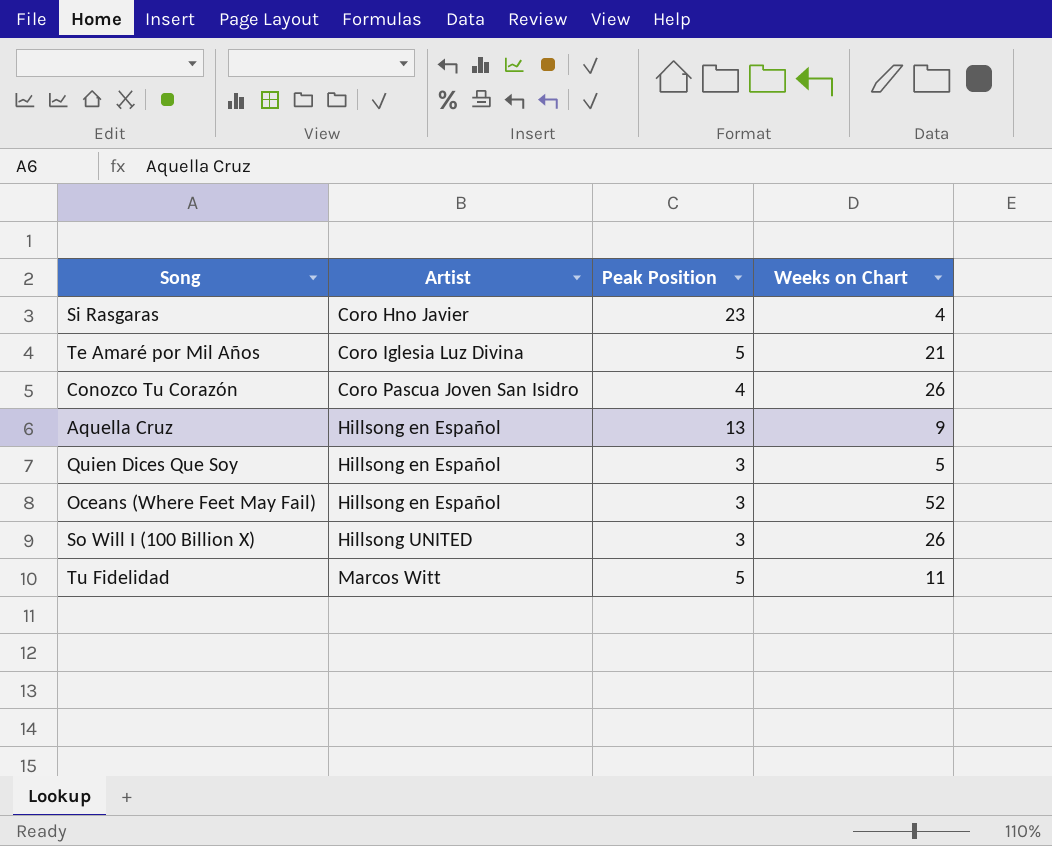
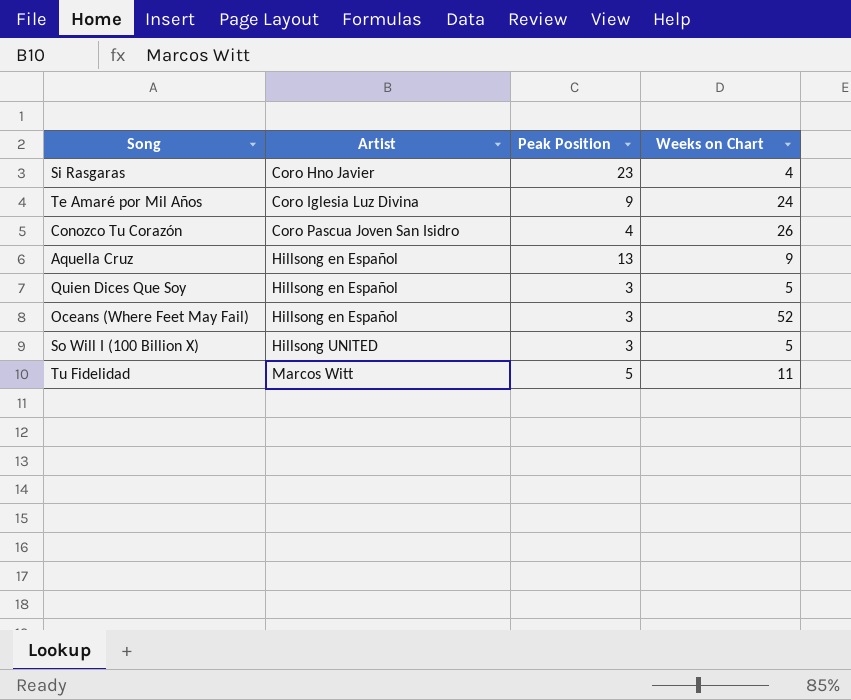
Te Amaré por Mil Años | Peak Position: 5 -> 9
Te Amaré por Mil Años | Weeks on Chart: 21 -> 24
So Will I (100 Billion X) | Weeks on Chart: 26 -> 5

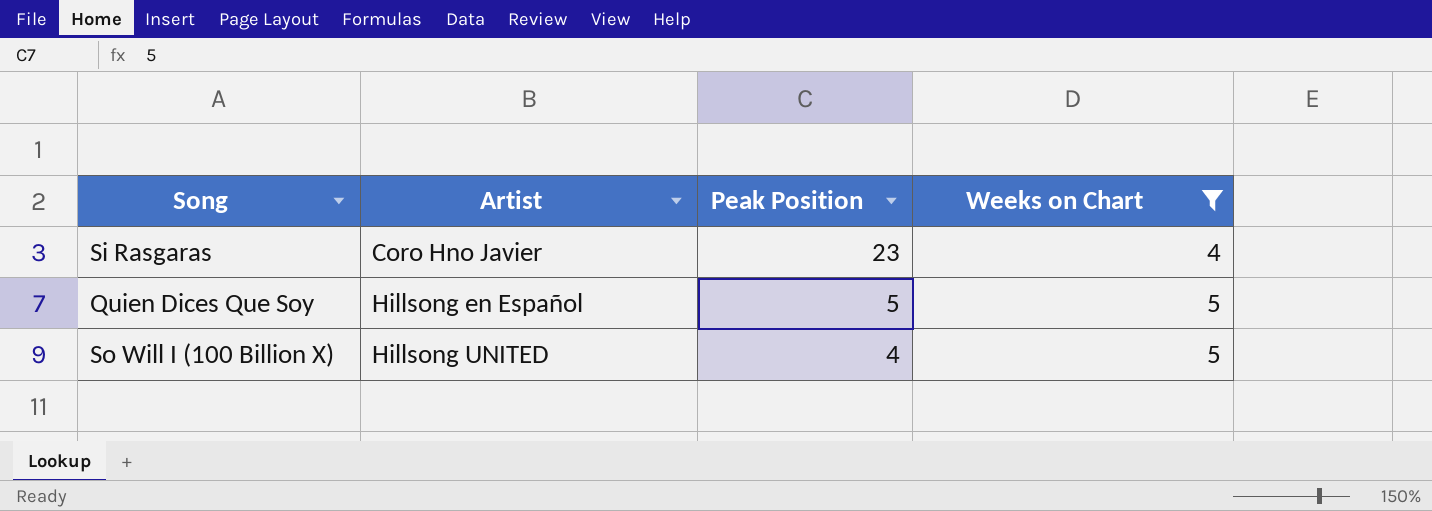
filter: none -> Weeks on Chart <= 5
Quien Dices Que Soy | Peak Position: 3 -> 5
So Will I (100 Billion X) | Peak Position: 3 -> 4

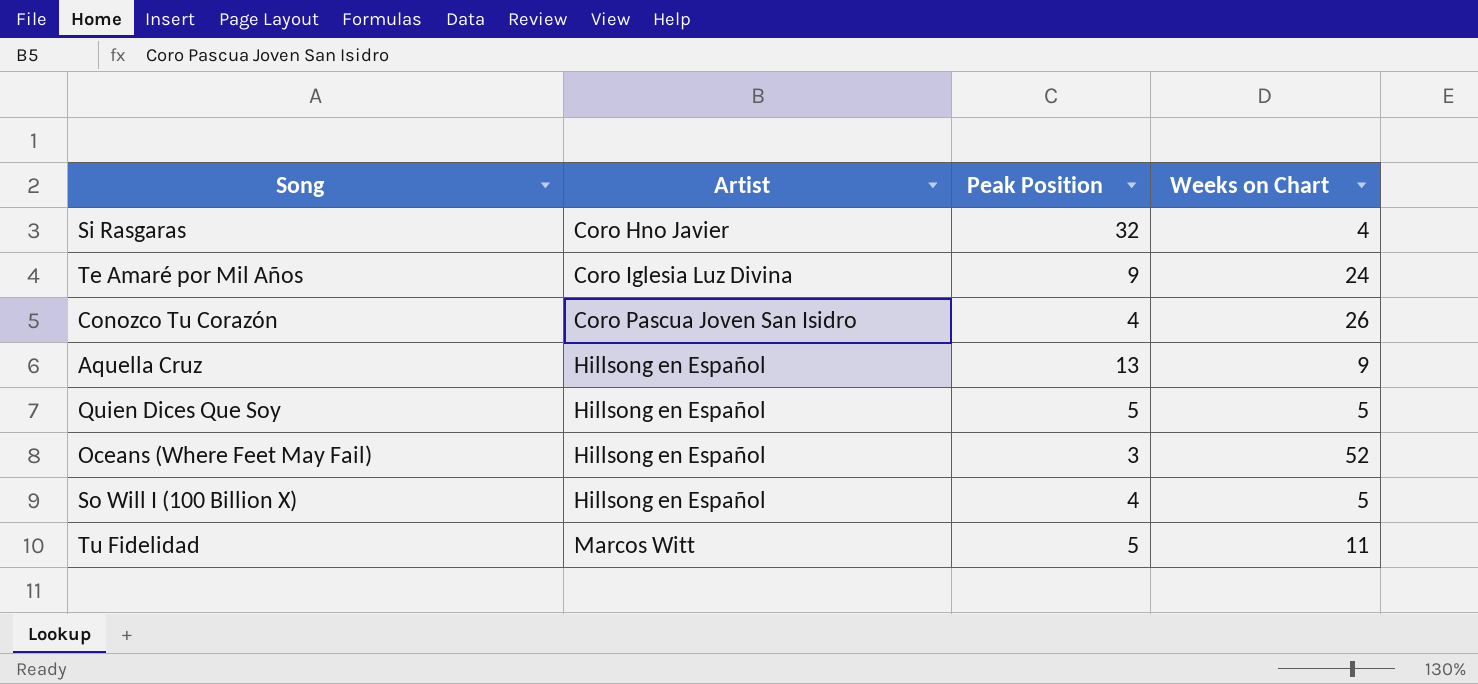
filter: Weeks on Chart <= 5 -> none
Si Rasgaras | Peak Position: 23 -> 32
So Will I (100 Billion X) | Artist: Hillsong UNITED -> Hillsong en Español

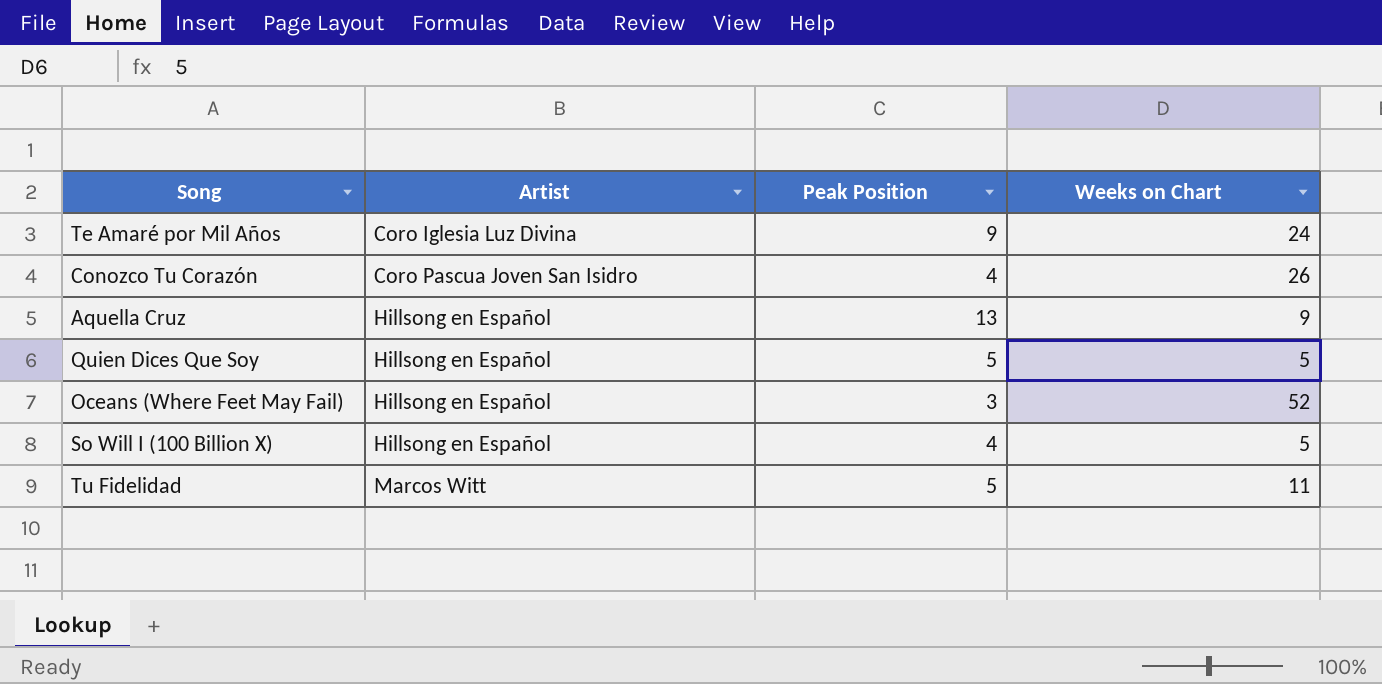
row Si Rasgaras: Coro Hno Javier | 32 | 4 -> none

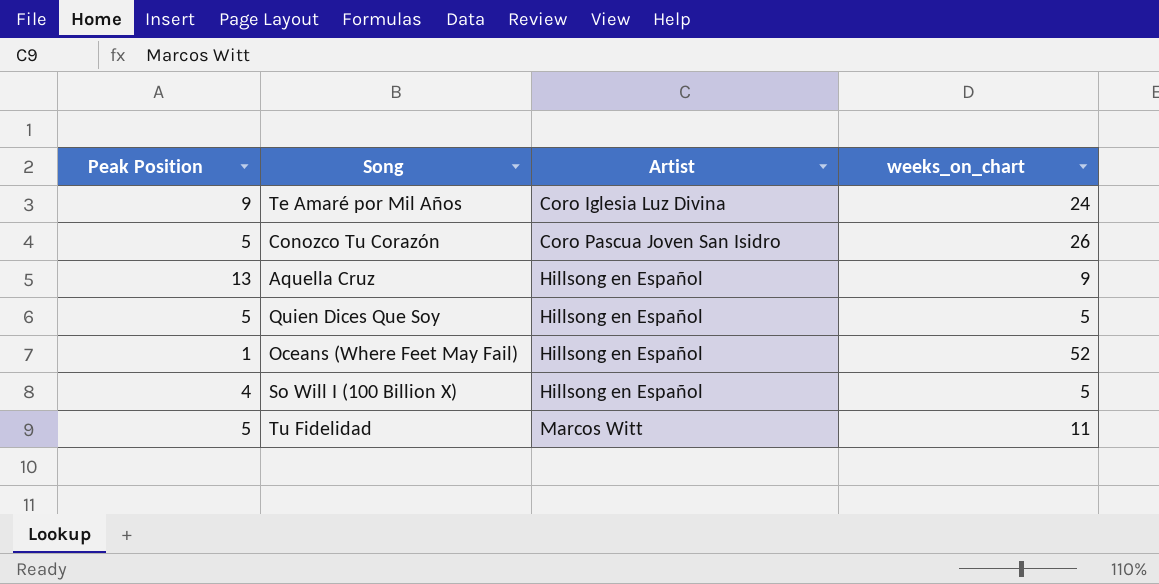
column Peak Position | position: 3 -> 1
column name: Weeks on Chart -> weeks_on_chart
Conozco Tu Corazón | Peak Position: 4 -> 5
Oceans (Where Feet May Fail) | Peak Position: 3 -> 1

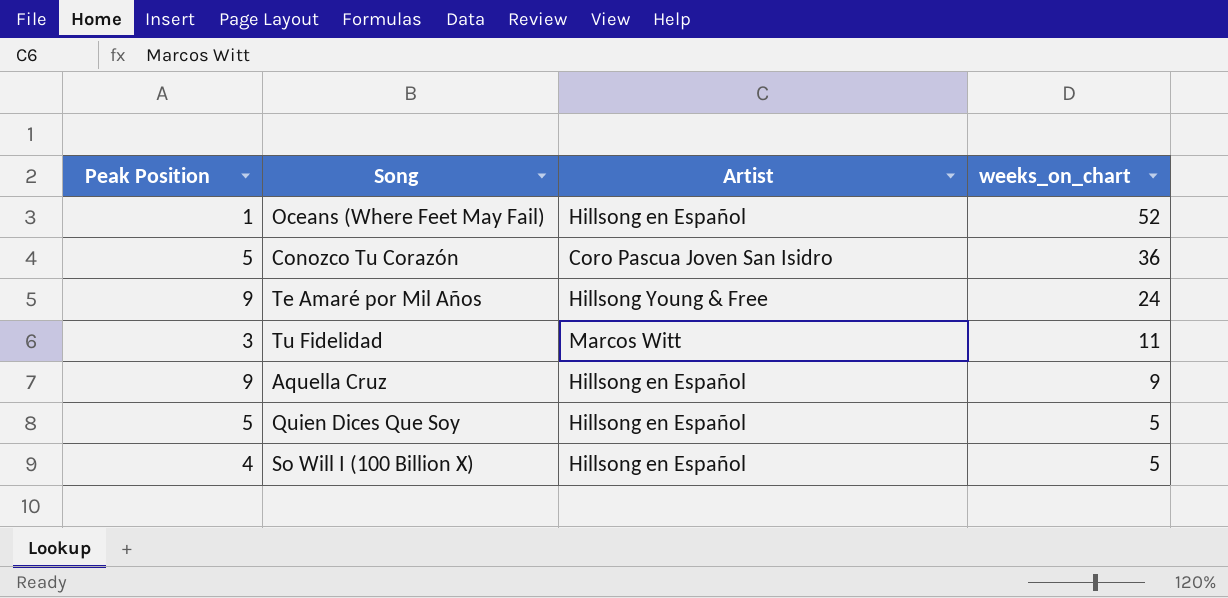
row order: Artist ascending -> weeks_on_chart descending
Conozco Tu Corazón | weeks_on_chart: 26 -> 36
Te Amaré por Mil Años | Artist: Coro Iglesia Luz Divina -> Hillsong Young & Free
Tu Fidelidad | Peak Position: 5 -> 3
Aquella Cruz | Peak Position: 13 -> 9

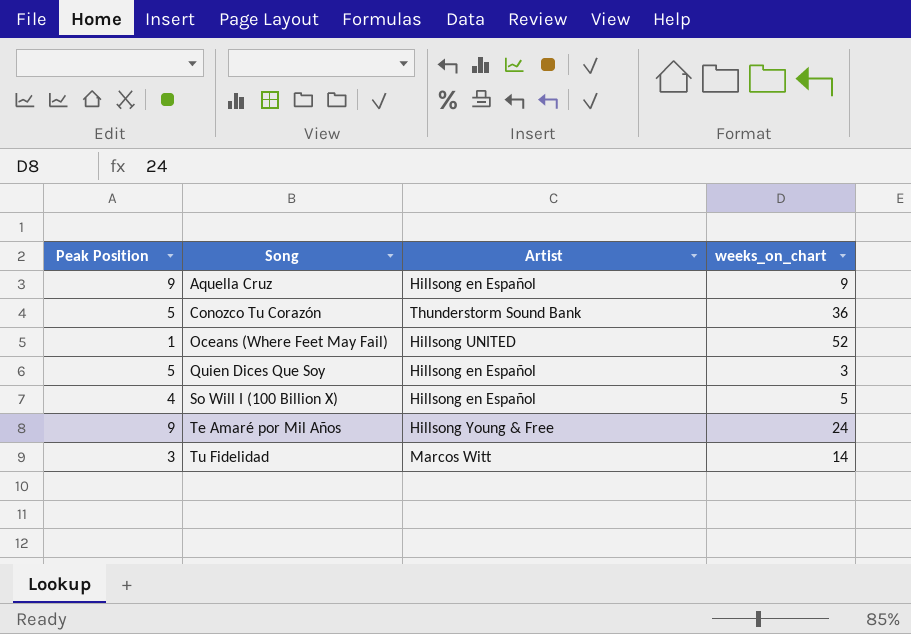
row order: weeks_on_chart descending -> Song ascending
Conozco Tu Corazón | Artist: Coro Pascua Joven San Isidro -> Thunderstorm Sound Bank
Oceans (Where Feet May Fail) | Artist: Hillsong en Español -> Hillsong UNITED
Quien Dices Que Soy | weeks_on_chart: 5 -> 3
Tu Fidelidad | weeks_on_chart: 11 -> 14

